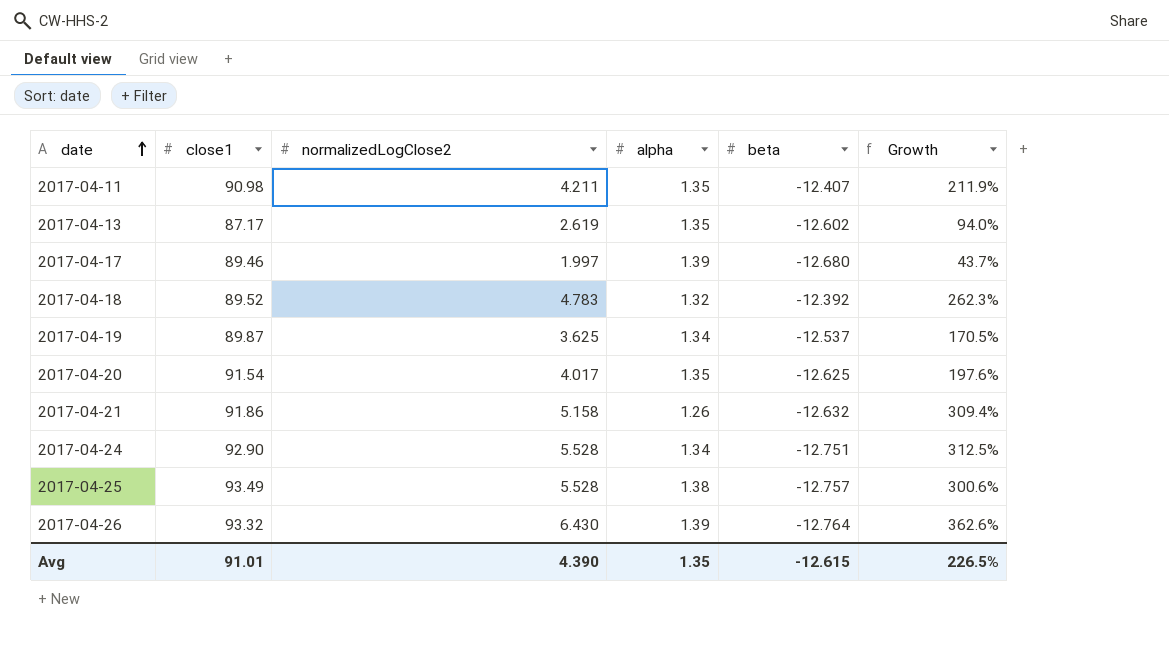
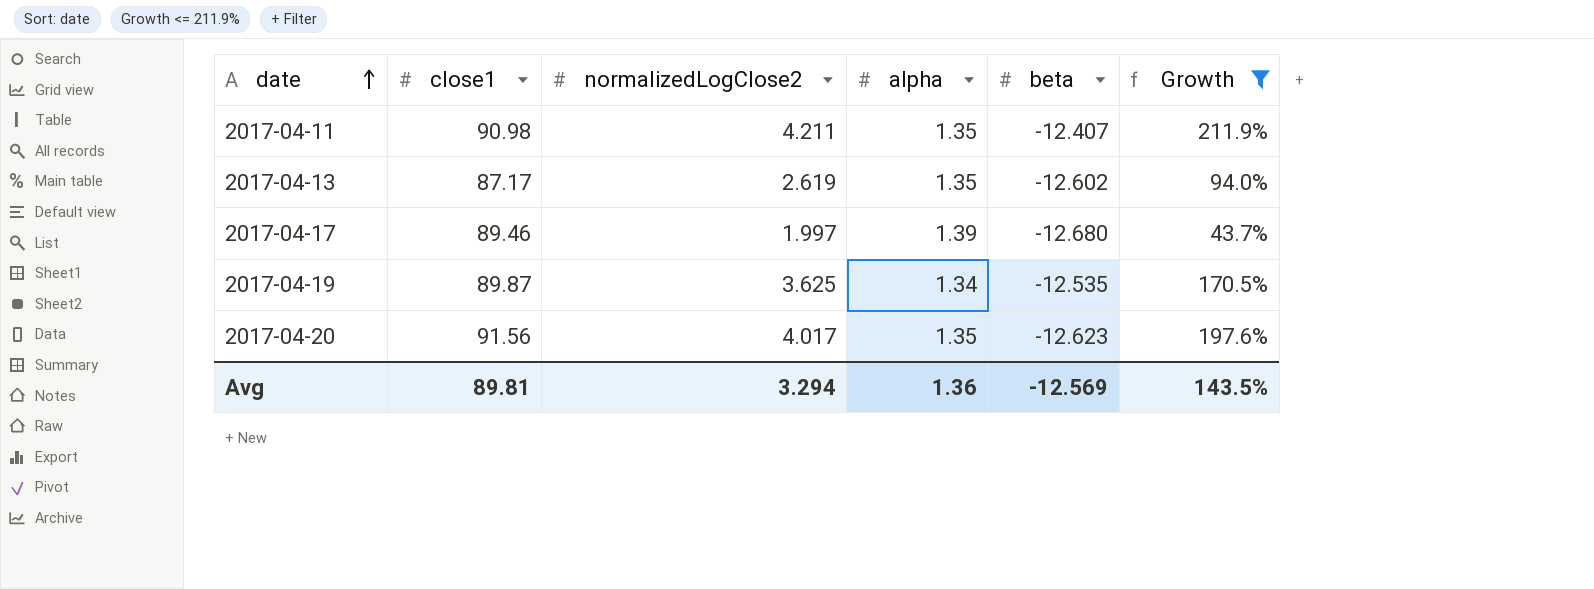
filter: none -> Growth <= 211.9%
2017-04-19 | beta: -12.537 -> -12.535
2017-04-20 | close1: 91.54 -> 91.56
2017-04-20 | beta: -12.625 -> -12.623
Avg | close1: 91.01 -> 89.81
Avg | normalizedLogClose2: 4.390 -> 3.294
Avg | alpha: 1.35 -> 1.36
Avg | beta: -12.615 -> -12.569
Avg | Growth: 226.5% -> 143.5%

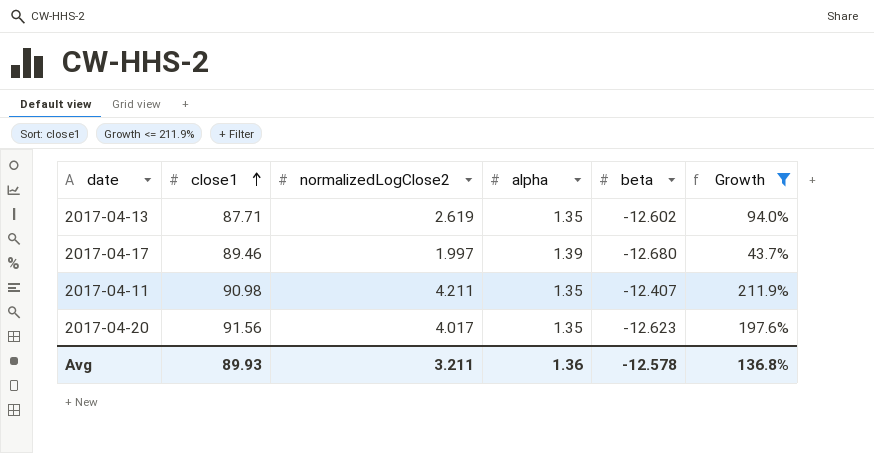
row order: date ascending -> close1 ascending
row 2017-04-19: 89.87 | 3.625 | 1.34 | -12.535 | 170.5% -> none
2017-04-13 | close1: 87.17 -> 87.71
Avg | close1: 89.81 -> 89.93
Avg | normalizedLogClose2: 3.294 -> 3.211
Avg | beta: -12.569 -> -12.578
Avg | Growth: 143.5% -> 136.8%

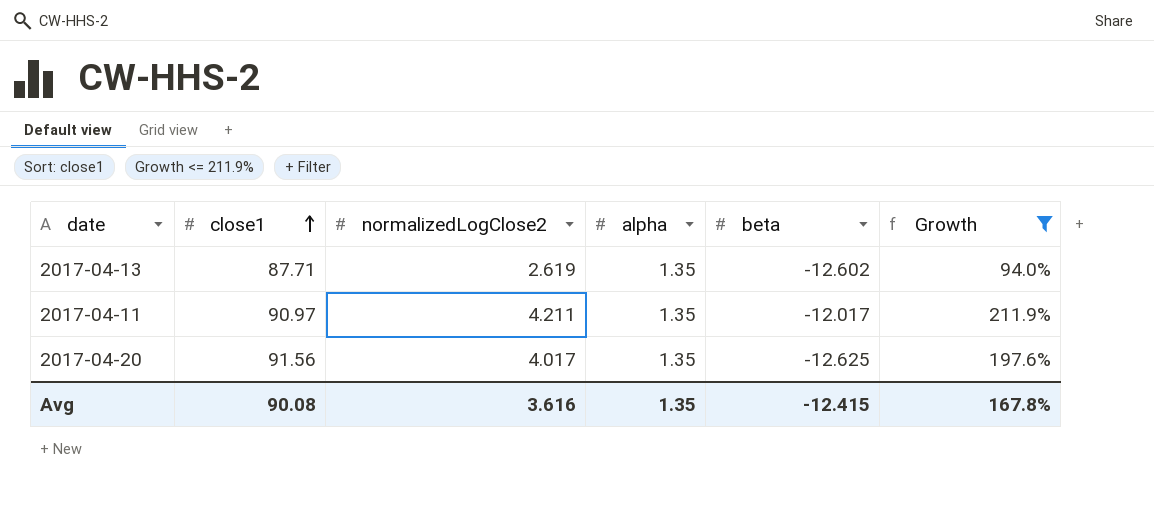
row 2017-04-17: 89.46 | 1.997 | 1.39 | -12.680 | 43.7% -> none
2017-04-11 | close1: 90.98 -> 90.97
2017-04-11 | beta: -12.407 -> -12.017
2017-04-20 | beta: -12.623 -> -12.625
Avg | close1: 89.93 -> 90.08
Avg | normalizedLogClose2: 3.211 -> 3.616
Avg | alpha: 1.36 -> 1.35
Avg | beta: -12.578 -> -12.415
Avg | Growth: 136.8% -> 167.8%

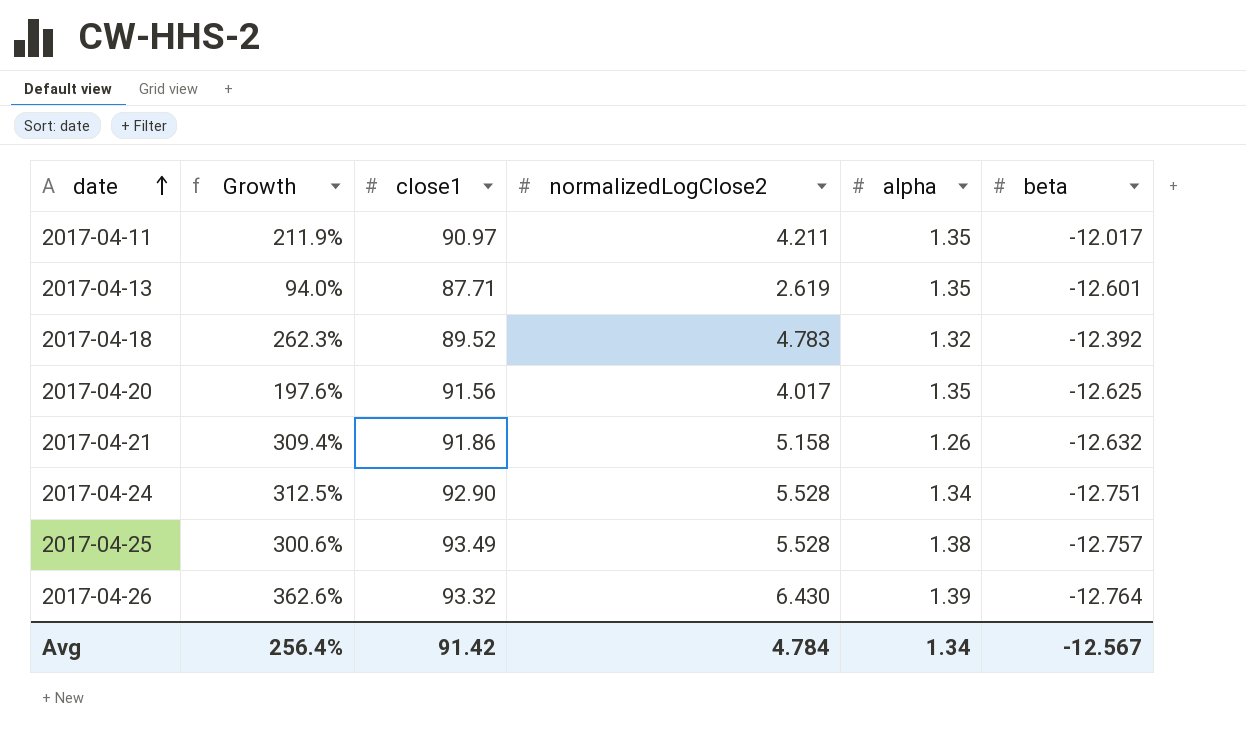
filter: Growth <= 211.9% -> none
row order: close1 ascending -> date ascending
column Growth | position: 6 -> 2
2017-04-13 | beta: -12.602 -> -12.601
Avg | Growth: 167.8% -> 256.4%
Avg | close1: 90.08 -> 91.42
Avg | normalizedLogClose2: 3.616 -> 4.784
Avg | alpha: 1.35 -> 1.34
Avg | beta: -12.415 -> -12.567

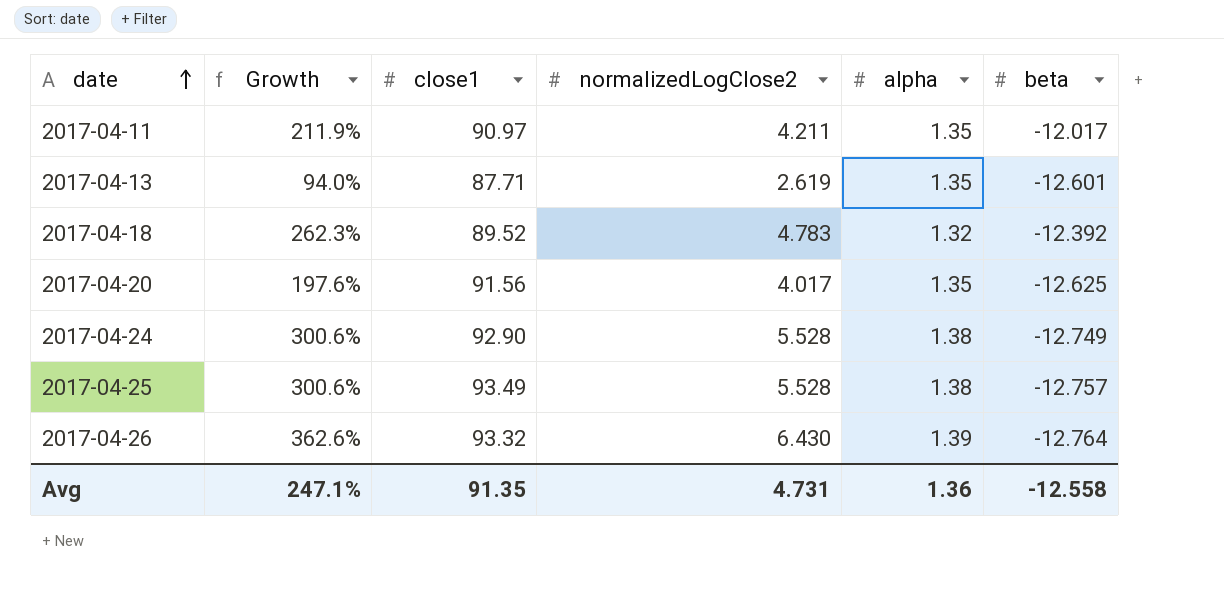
row 2017-04-21: 309.4% | 91.86 | 5.158 | 1.26 | -12.632 -> none
2017-04-24 | Growth: 312.5% -> 300.6%
2017-04-24 | alpha: 1.34 -> 1.38
2017-04-24 | beta: -12.751 -> -12.749
Avg | Growth: 256.4% -> 247.1%
Avg | close1: 91.42 -> 91.35
Avg | normalizedLogClose2: 4.784 -> 4.731
Avg | alpha: 1.34 -> 1.36
Avg | beta: -12.567 -> -12.558

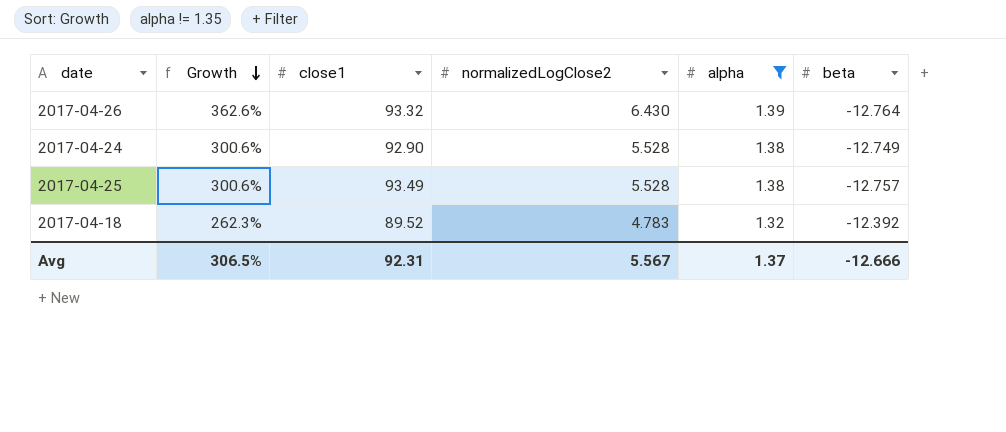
filter: none -> alpha != 1.35
row order: date ascending -> Growth descending
Avg | Growth: 247.1% -> 306.5%
Avg | close1: 91.35 -> 92.31
Avg | normalizedLogClose2: 4.731 -> 5.567
Avg | alpha: 1.36 -> 1.37
Avg | beta: -12.558 -> -12.666

